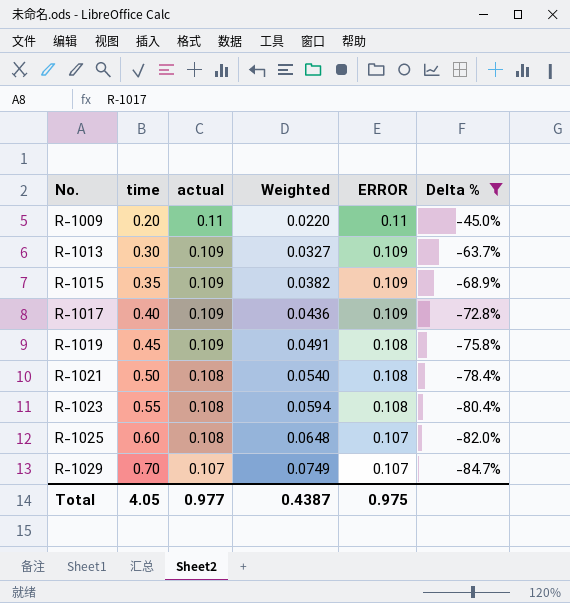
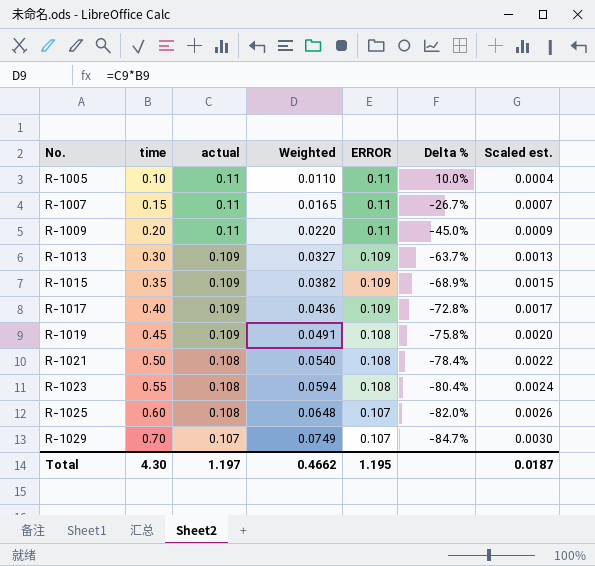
filter: Delta % <= -45.0% -> none
column Scaled est. | formula: none -> [Weighted] * 0.04
Total | time: 4.05 -> 4.30
Total | actual: 0.977 -> 1.197
Total | Weighted: 0.4387 -> 0.4662
Total | ERROR: 0.975 -> 1.195

